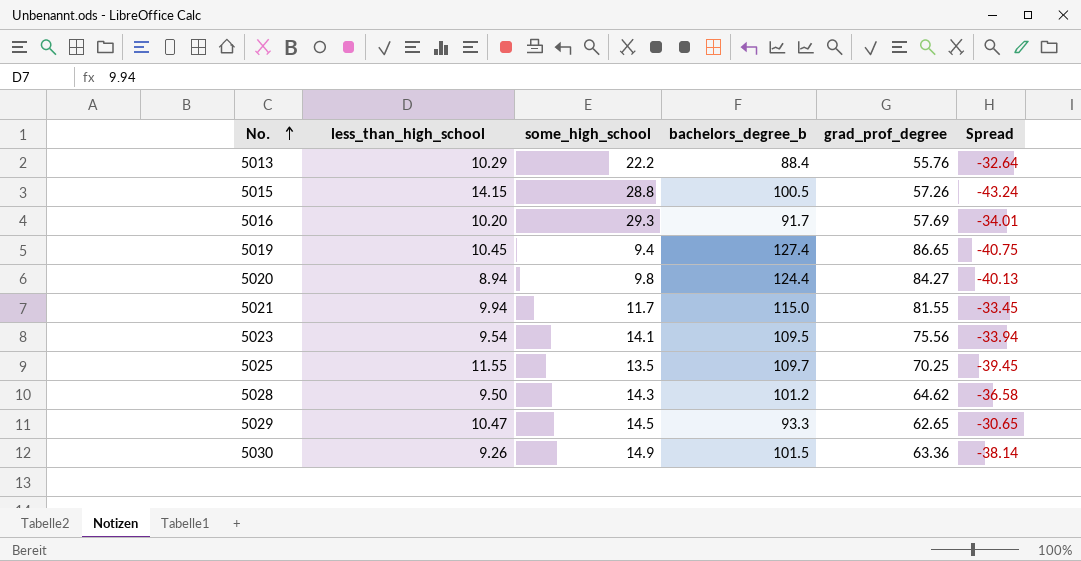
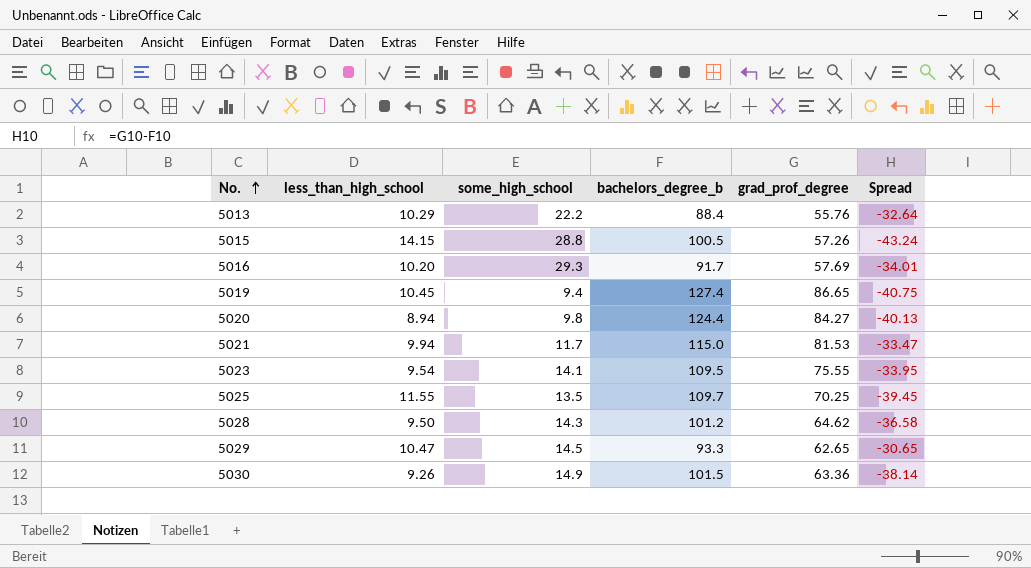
5021 | grad_prof_degree: 81.55 -> 81.53
5021 | Spread: -33.45 -> -33.47
5023 | grad_prof_degree: 75.56 -> 75.55
5023 | Spread: -33.94 -> -33.95

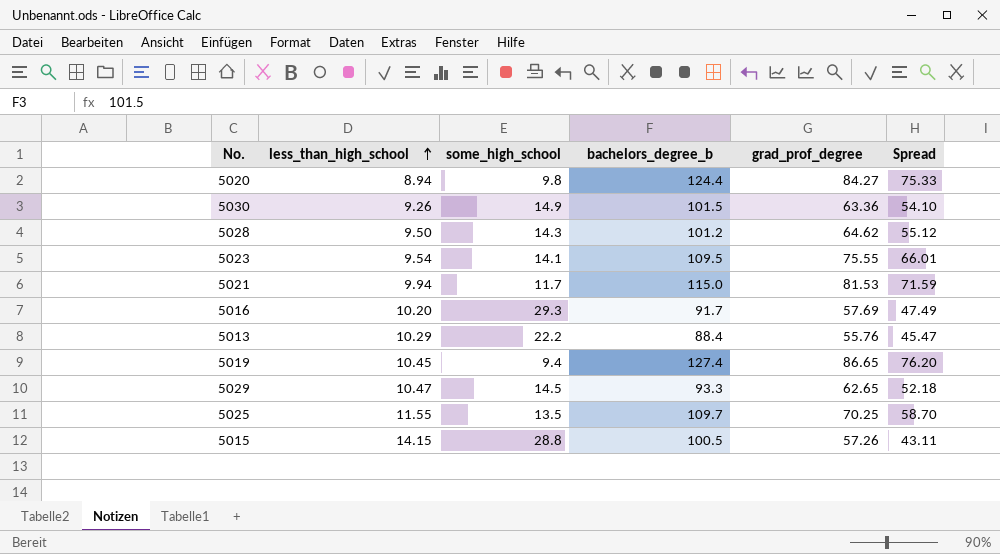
row order: No. ascending -> less_than_high_school ascending
column Spread | formula: [grad_prof_degree] - [bachelors_degree_b] -> [grad_prof_degree] - [less_than_high_school]

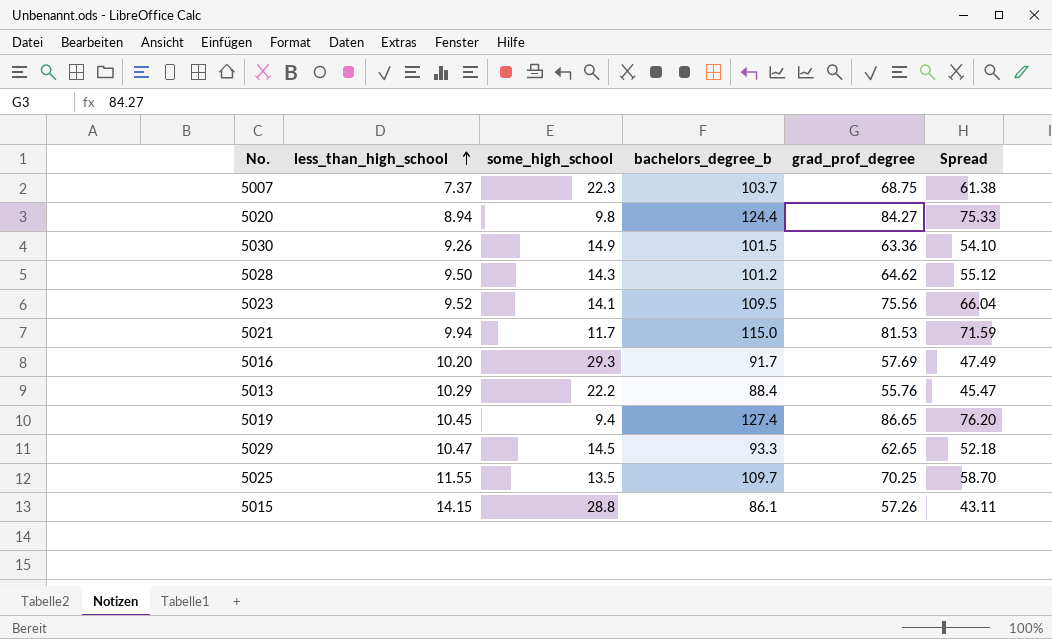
row 5007: none -> 7.37 | 22.3 | 103.7 | 68.75 | 61.38
5023 | less_than_high_school: 9.54 -> 9.52
5023 | grad_prof_degree: 75.55 -> 75.56
5023 | Spread: 66.01 -> 66.04
5015 | bachelors_degree_b: 100.5 -> 86.1

